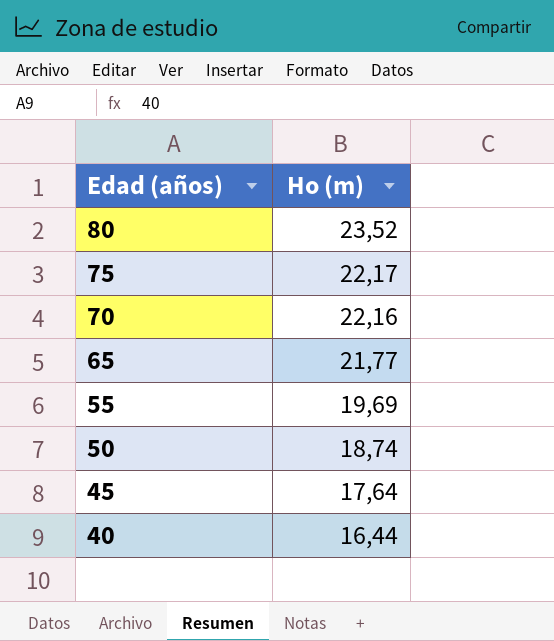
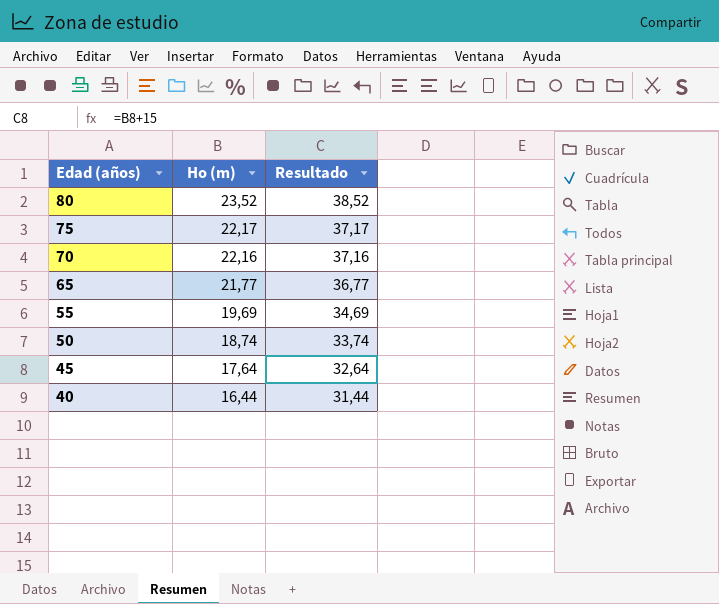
column Resultado | formula: none -> [Ho (m)] + 15

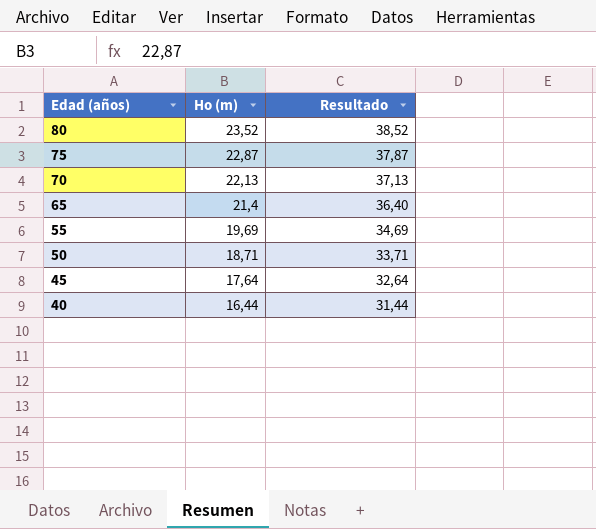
75 | Ho (m): 22,17 -> 22,87
75 | Resultado: 37,17 -> 37,87
70 | Ho (m): 22,16 -> 22,13
70 | Resultado: 37,16 -> 37,13
65 | Ho (m): 21,77 -> 21,4
65 | Resultado: 36,77 -> 36,40
50 | Ho (m): 18,74 -> 18,71
50 | Resultado: 33,74 -> 33,71

